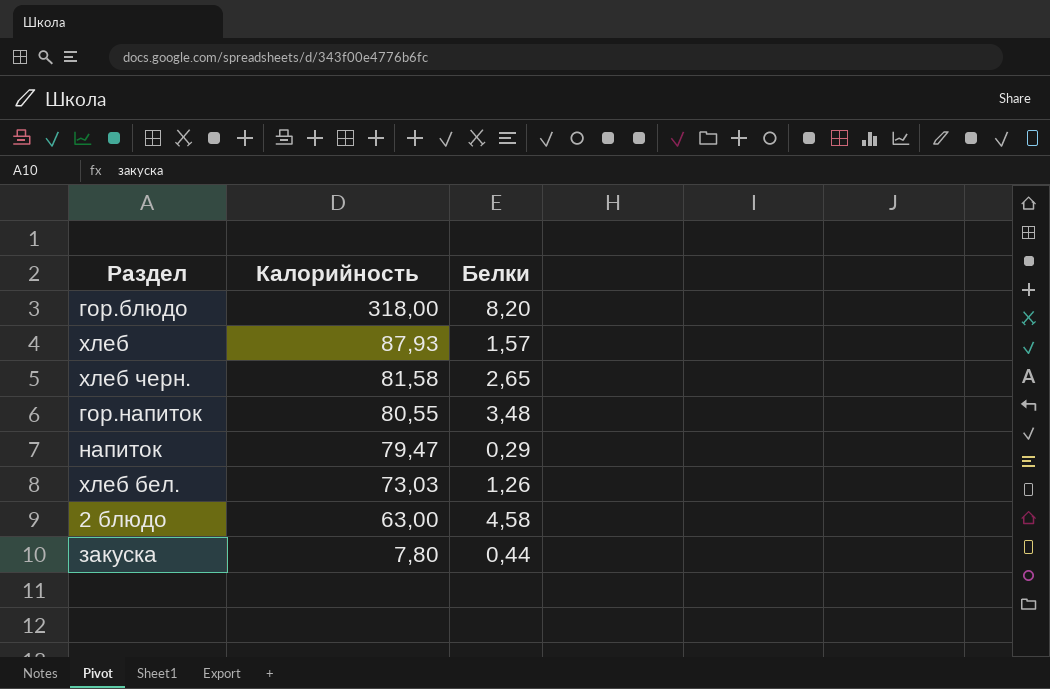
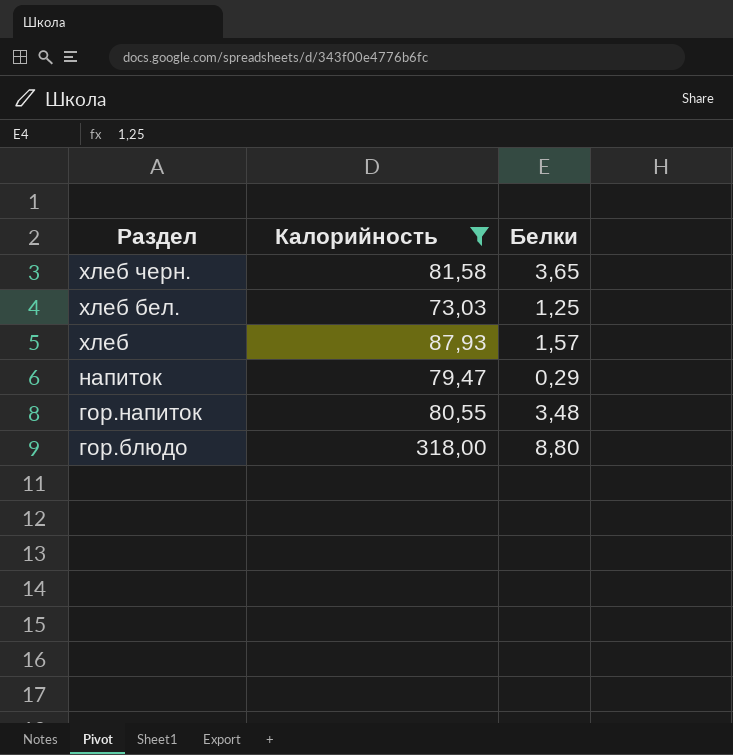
filter: none -> Калорийность >= 73,03
row order: Калорийность descending -> Раздел descending
хлеб черн. | Белки: 2,65 -> 3,65
хлеб бел. | Белки: 1,26 -> 1,25
гор.блюдо | Белки: 8,20 -> 8,80

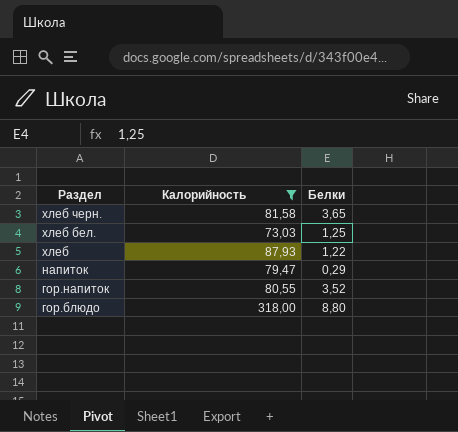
хлеб | Белки: 1,57 -> 1,22
гор.напиток | Белки: 3,48 -> 3,52

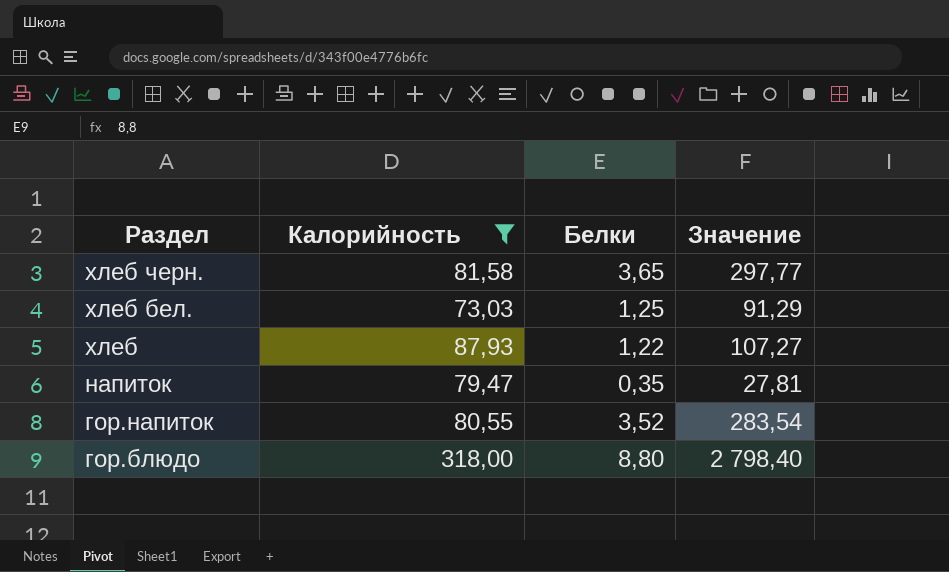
column Значение | formula: none -> [Калорийность] * [Белки]
напиток | Белки: 0,29 -> 0,35

